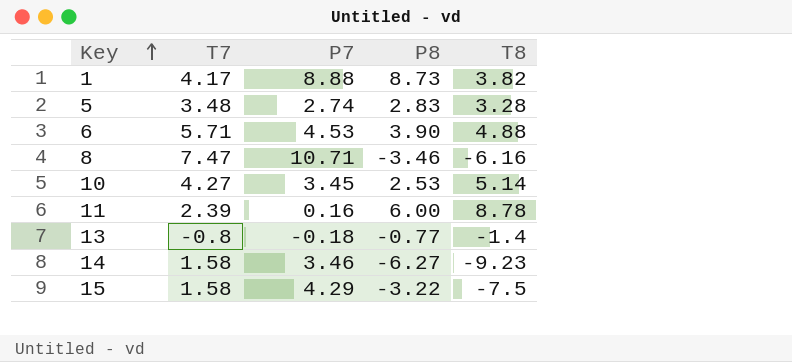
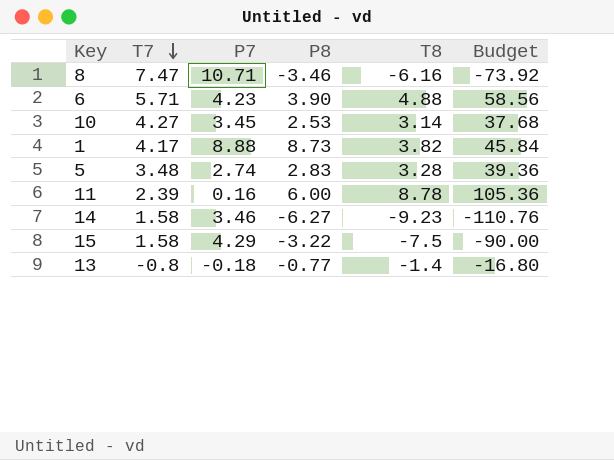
row order: Key ascending -> T7 descending
column Budget | formula: none -> [T8] * 12
6 | P7: 4.53 -> 4.23
10 | T8: 5.14 -> 3.14

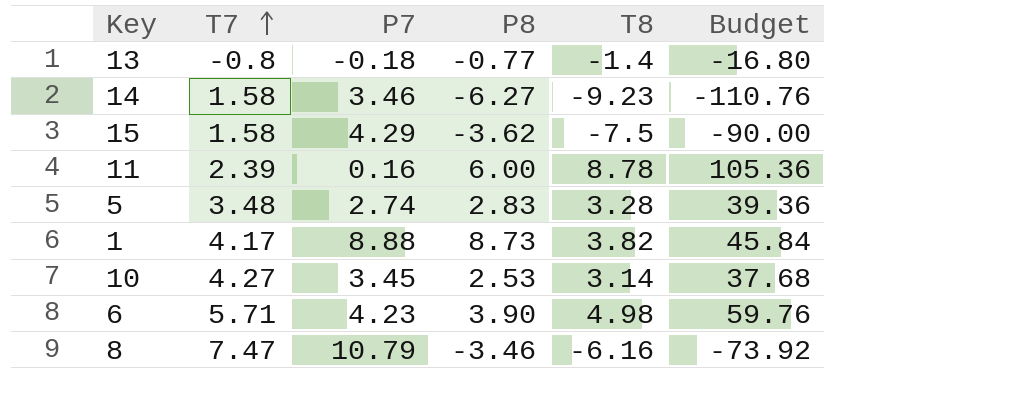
row order: T7 descending -> T7 ascending
15 | P8: -3.22 -> -3.62
6 | T8: 4.88 -> 4.98
6 | Budget: 58.56 -> 59.76
8 | P7: 10.71 -> 10.79

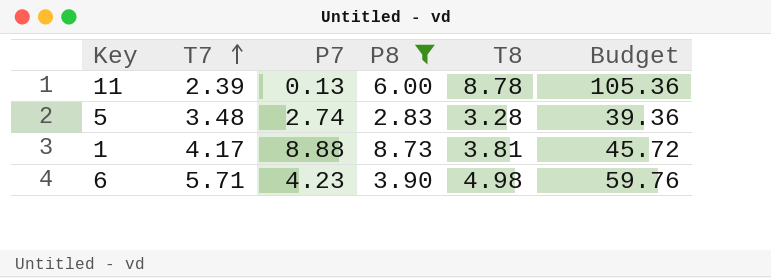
filter: none -> P8 >= 2.83
11 | P7: 0.16 -> 0.13
1 | T8: 3.82 -> 3.81
1 | Budget: 45.84 -> 45.72

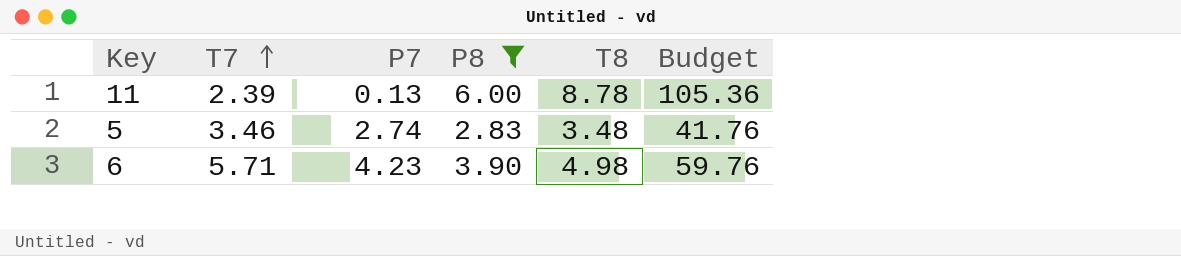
row 1: 4.17 | 8.88 | 8.73 | 3.81 | 45.72 -> none
5 | T7: 3.48 -> 3.46
5 | T8: 3.28 -> 3.48
5 | Budget: 39.36 -> 41.76

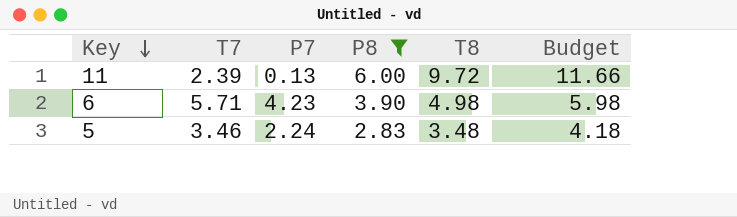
row order: T7 ascending -> Key descending
column Budget | formula: [T8] * 12 -> [T8] * 1.2
11 | T8: 8.78 -> 9.72
5 | P7: 2.74 -> 2.24

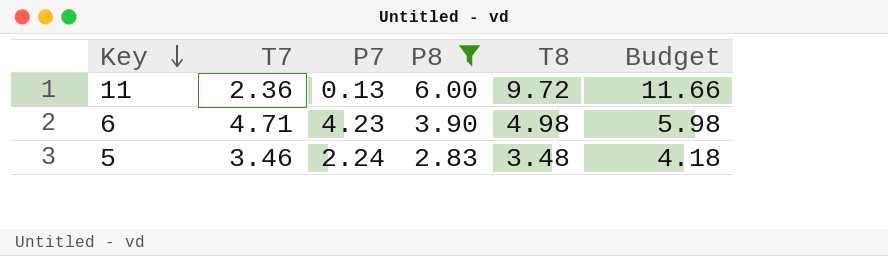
11 | T7: 2.39 -> 2.36
6 | T7: 5.71 -> 4.71

